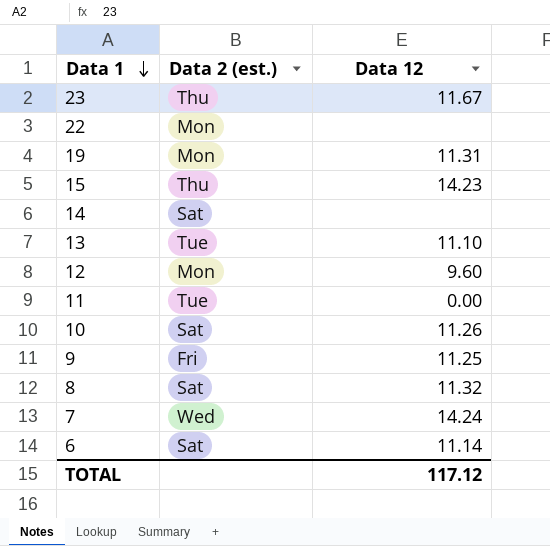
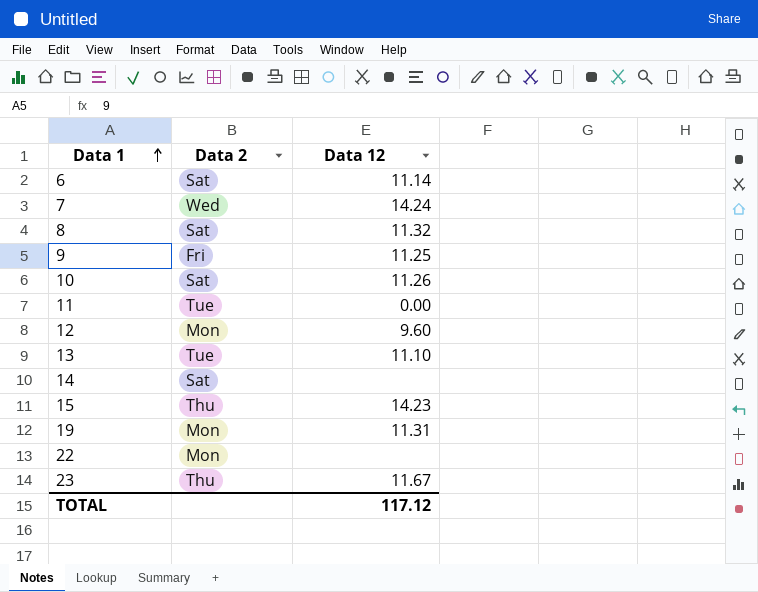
row order: Data 1 descending -> Data 1 ascending
column name: Data 2 (est.) -> Data 2

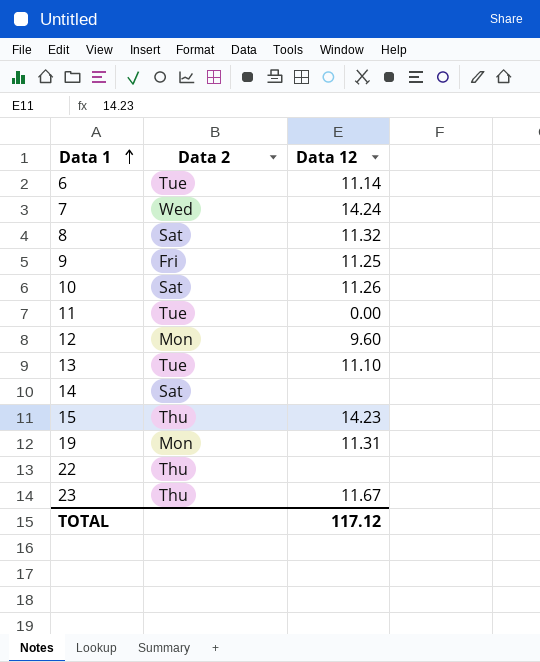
6 | Data 2: Sat -> Tue
22 | Data 2: Mon -> Thu

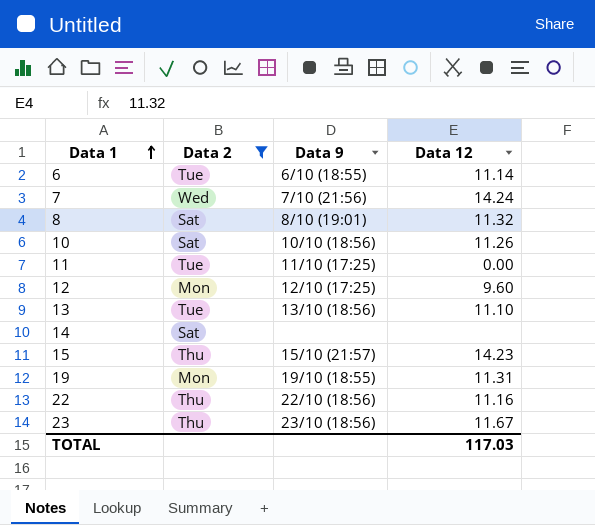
filter: none -> Data 2 != Fri
column Data 9 | position: none -> 3
22 | Data 12: none -> 11.16
TOTAL | Data 12: 117.12 -> 117.03

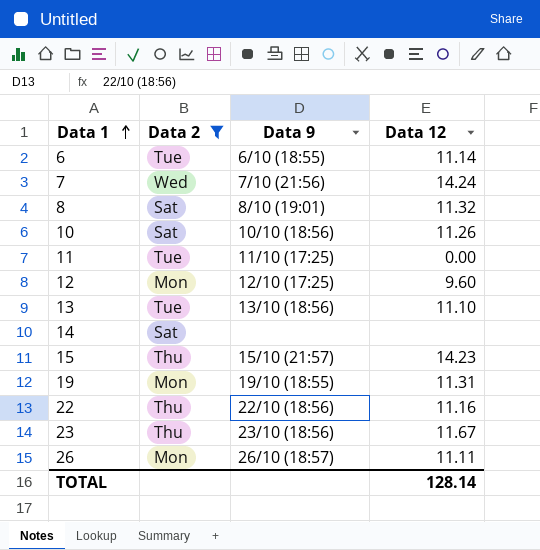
row 26: none -> Mon | 26/10 (18:57) | 11.11
TOTAL | Data 12: 117.03 -> 128.14

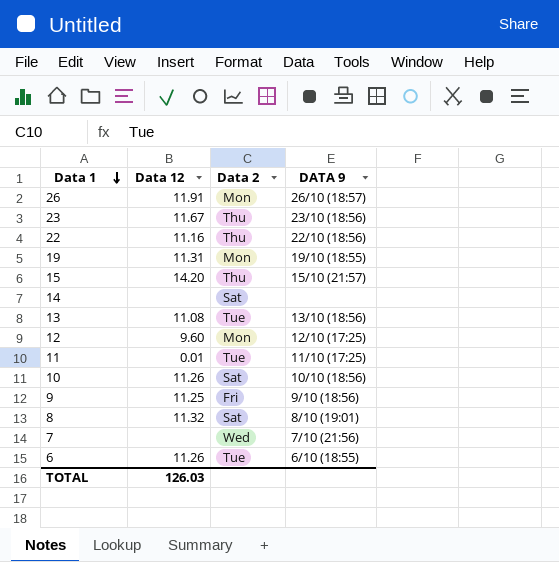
filter: Data 2 != Fri -> none
row order: Data 1 ascending -> Data 1 descending
column Data 12 | position: 4 -> 2
column name: Data 9 -> DATA 9
26 | Data 12: 11.11 -> 11.91
15 | Data 12: 14.23 -> 14.20
13 | Data 12: 11.10 -> 11.08
11 | Data 12: 0.00 -> 0.01
7 | Data 12: 14.24 -> none
6 | Data 12: 11.14 -> 11.26
TOTAL | Data 12: 128.14 -> 126.03

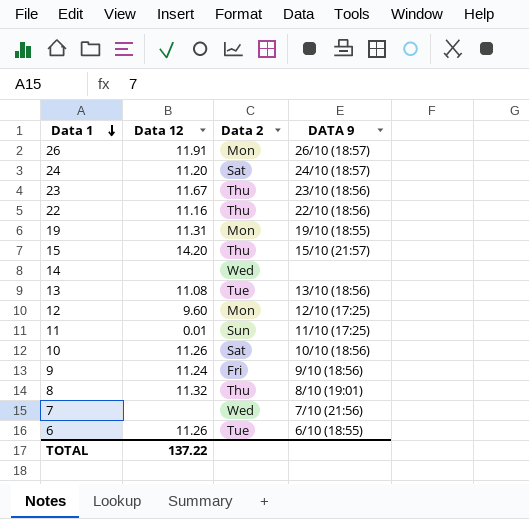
row 24: none -> 11.20 | Sat | 24/10 (18:57)
14 | Data 2: Sat -> Wed
11 | Data 2: Tue -> Sun
9 | Data 12: 11.25 -> 11.24
8 | Data 2: Sat -> Thu
TOTAL | Data 12: 126.03 -> 137.22

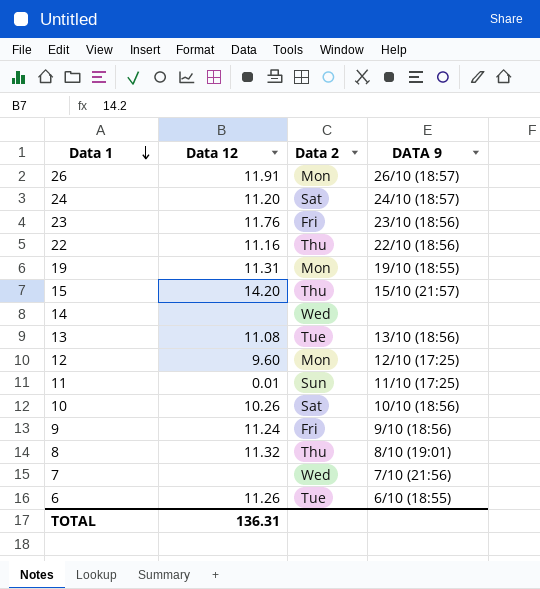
23 | Data 12: 11.67 -> 11.76
23 | Data 2: Thu -> Fri
10 | Data 12: 11.26 -> 10.26
TOTAL | Data 12: 137.22 -> 136.31

